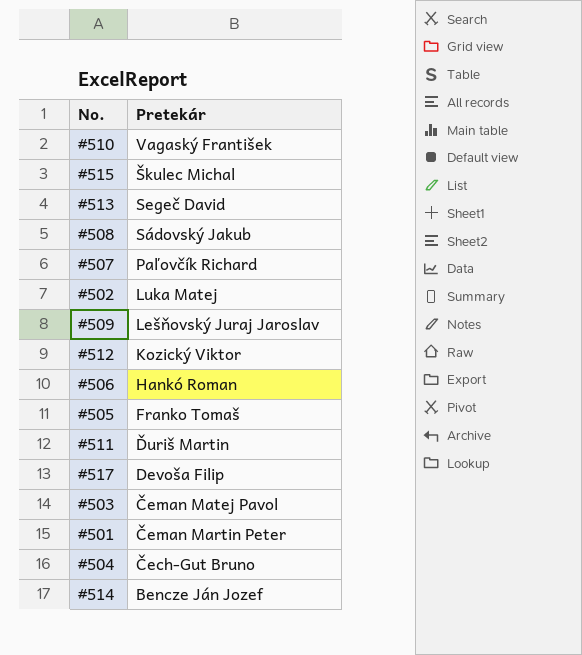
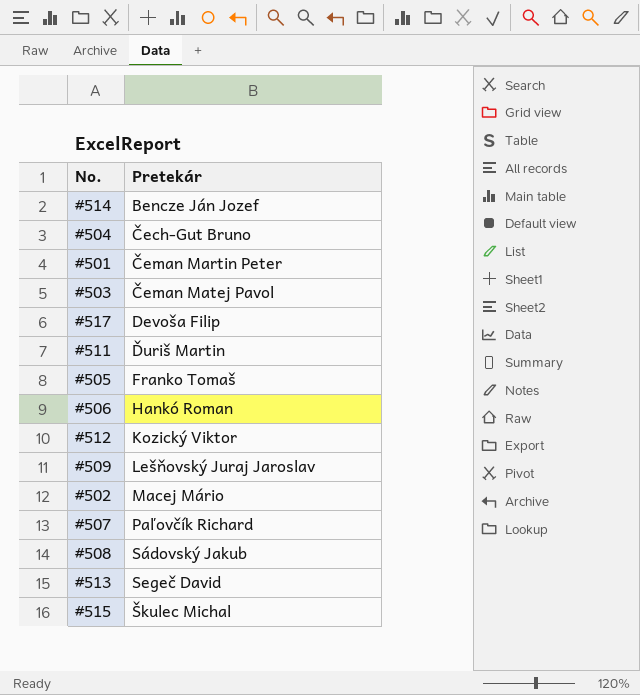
row order: Pretekár descending -> Pretekár ascending
row #510: Vagaský František -> none
#502 | Pretekár: Luka Matej -> Macej Mário

